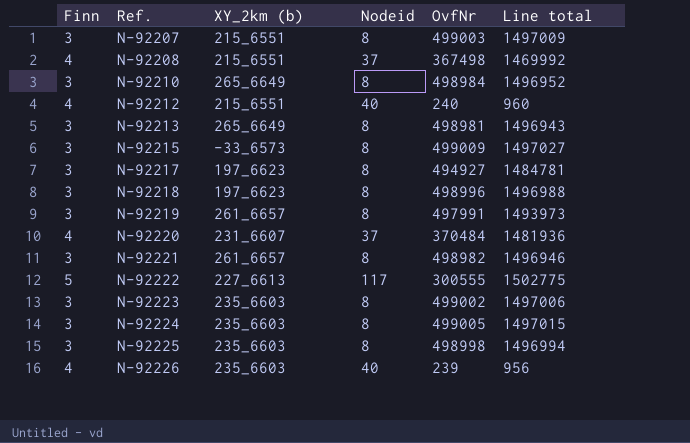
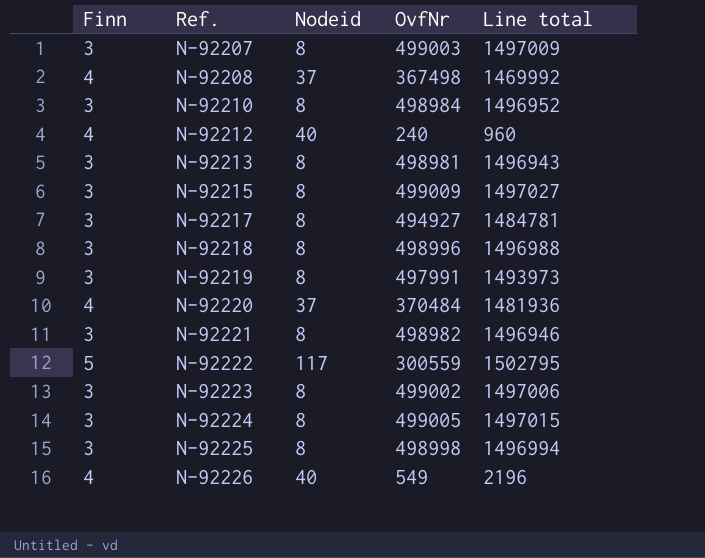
column XY_2km (b) | position: 3 -> none
N-92222 | OvfNr: 300555 -> 300559
N-92222 | Line total: 1502775 -> 1502795
N-92226 | OvfNr: 239 -> 549
N-92226 | Line total: 956 -> 2196

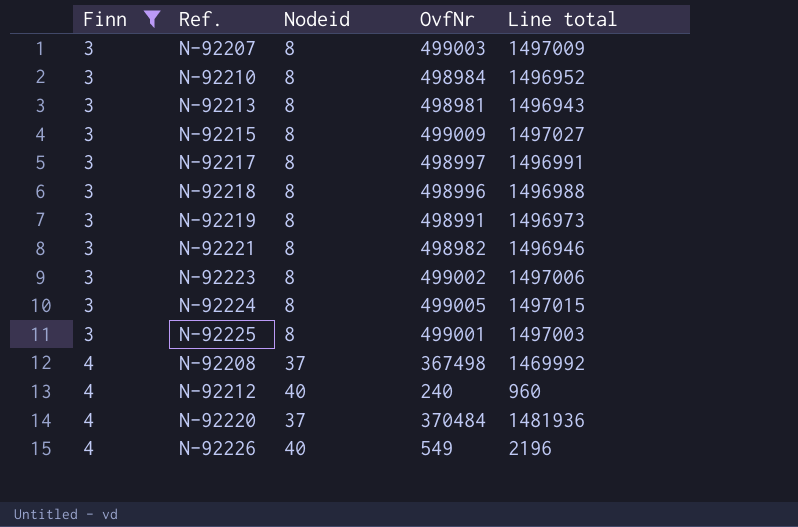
filter: none -> Finn != 5
row order: Ref. ascending -> Finn ascending
N-92217 | OvfNr: 494927 -> 498997
N-92217 | Line total: 1484781 -> 1496991
N-92219 | OvfNr: 497991 -> 498991
N-92219 | Line total: 1493973 -> 1496973
N-92225 | OvfNr: 498998 -> 499001
N-92225 | Line total: 1496994 -> 1497003

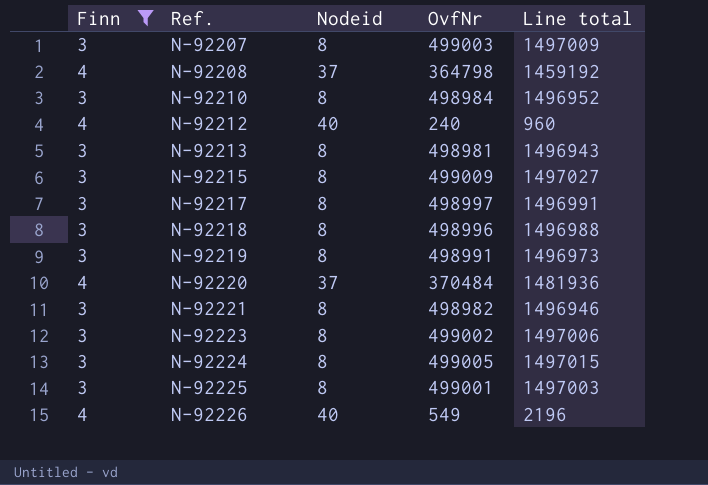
row order: Finn ascending -> Ref. ascending
N-92208 | OvfNr: 367498 -> 364798
N-92208 | Line total: 1469992 -> 1459192

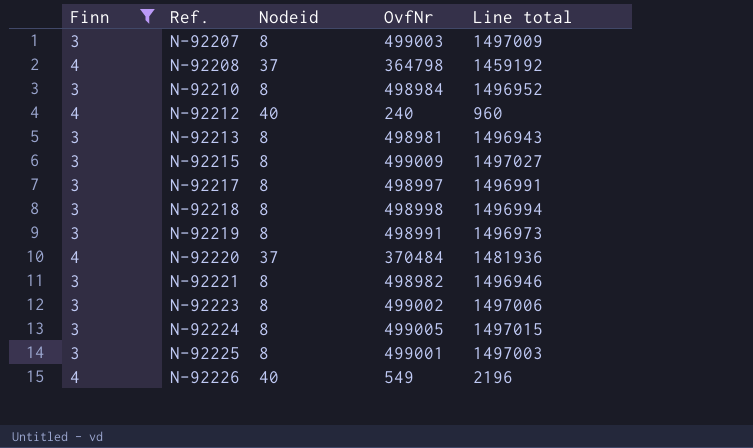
N-92218 | OvfNr: 498996 -> 498998
N-92218 | Line total: 1496988 -> 1496994

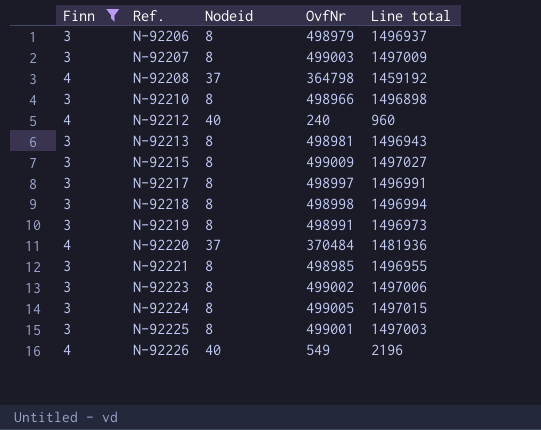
row N-92206: none -> 3 | 8 | 498979 | 1496937
N-92210 | OvfNr: 498984 -> 498966
N-92210 | Line total: 1496952 -> 1496898
N-92221 | OvfNr: 498982 -> 498985
N-92221 | Line total: 1496946 -> 1496955

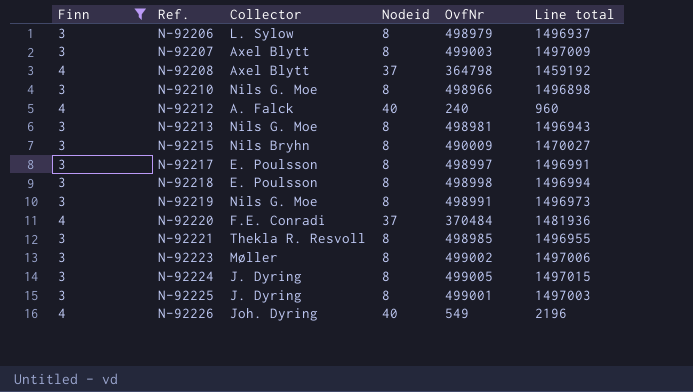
column Collector | position: none -> 3
N-92215 | OvfNr: 499009 -> 490009
N-92215 | Line total: 1497027 -> 1470027

